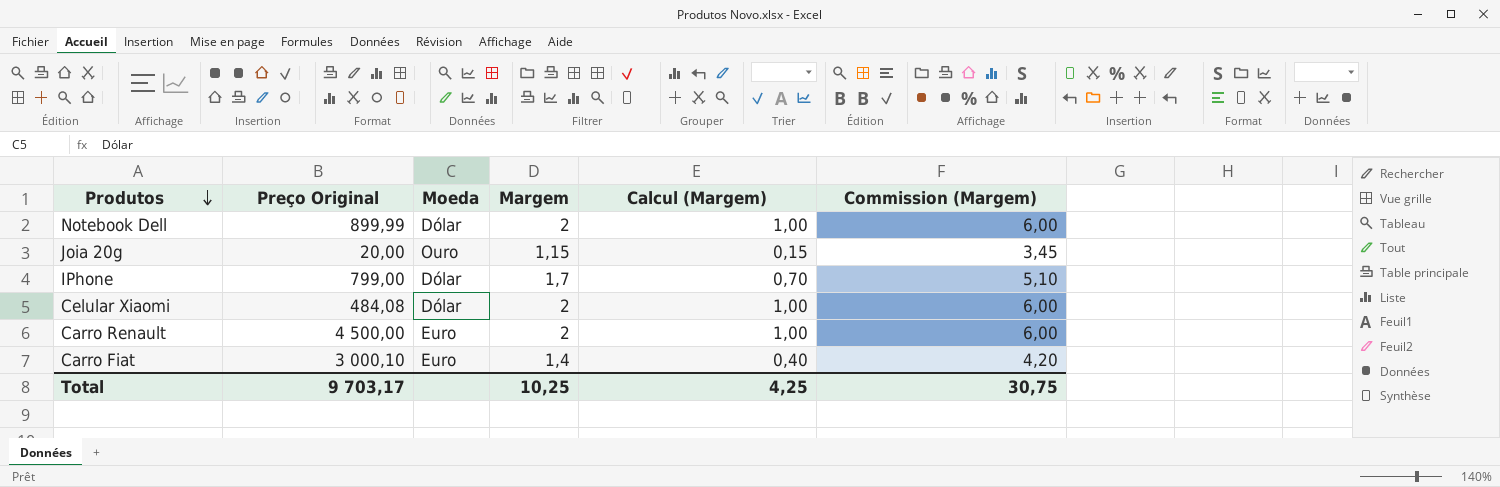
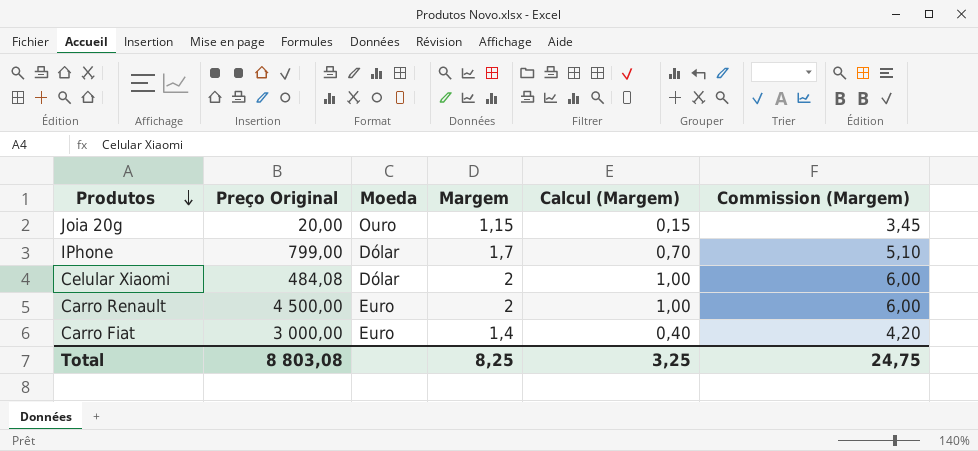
row Notebook Dell: 899,99 | Dólar | 2 | 1,00 | 6,00 -> none
Carro Fiat | Preço Original: 3 000,10 -> 3 000,00
Total | Preço Original: 9 703,17 -> 8 803,08
Total | Margem: 10,25 -> 8,25
Total | Calcul (Margem): 4,25 -> 3,25
Total | Commission (Margem): 30,75 -> 24,75

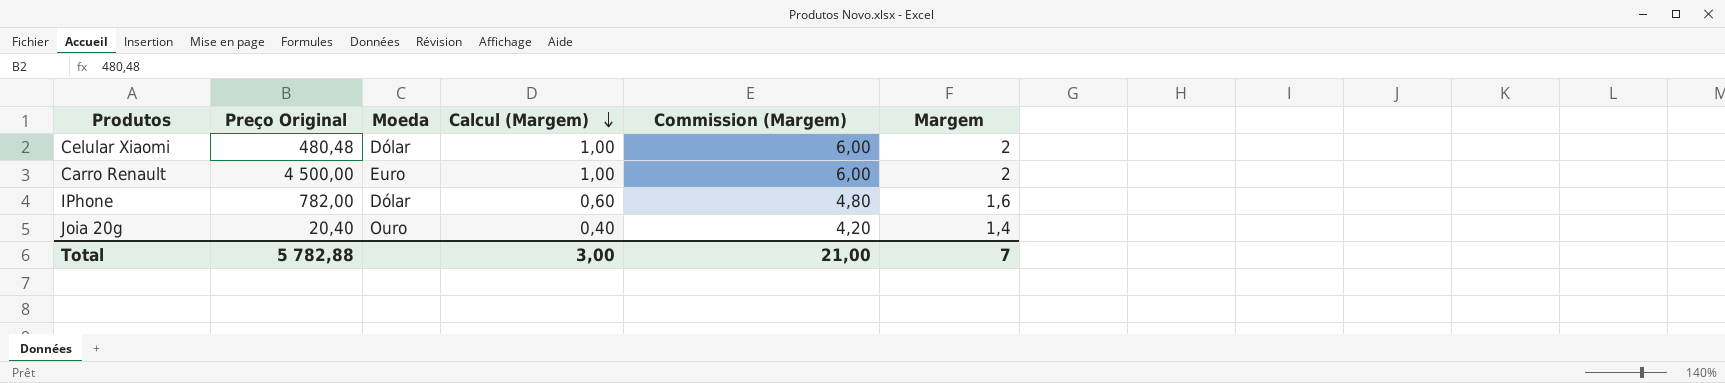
row order: Produtos descending -> Calcul (Margem) descending
column Margem | position: 4 -> 6
row Carro Fiat: 3 000,00 | Euro | 1,4 | 0,40 | 4,20 -> none
Celular Xiaomi | Preço Original: 484,08 -> 480,48
IPhone | Preço Original: 799,00 -> 782,00
IPhone | Calcul (Margem): 0,70 -> 0,60
IPhone | Commission (Margem): 5,10 -> 4,80
IPhone | Margem: 1,7 -> 1,6
Joia 20g | Preço Original: 20,00 -> 20,40
Joia 20g | Calcul (Margem): 0,15 -> 0,40
Joia 20g | Commission (Margem): 3,45 -> 4,20
Joia 20g | Margem: 1,15 -> 1,4
Total | Preço Original: 8 803,08 -> 5 782,88
Total | Calcul (Margem): 3,25 -> 3,00
Total | Commission (Margem): 24,75 -> 21,00
Total | Margem: 8,25 -> 7

